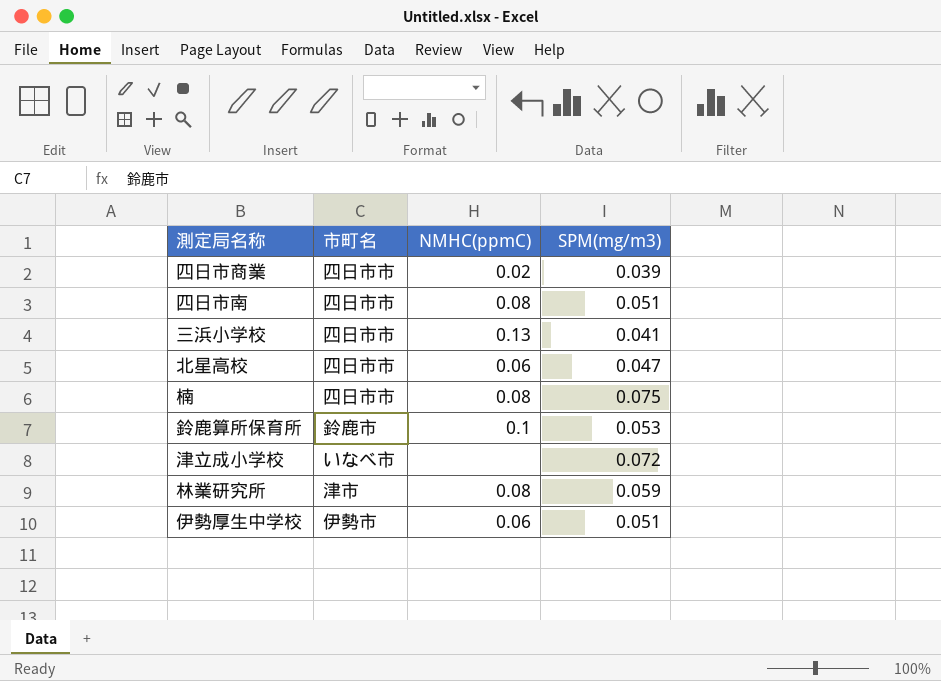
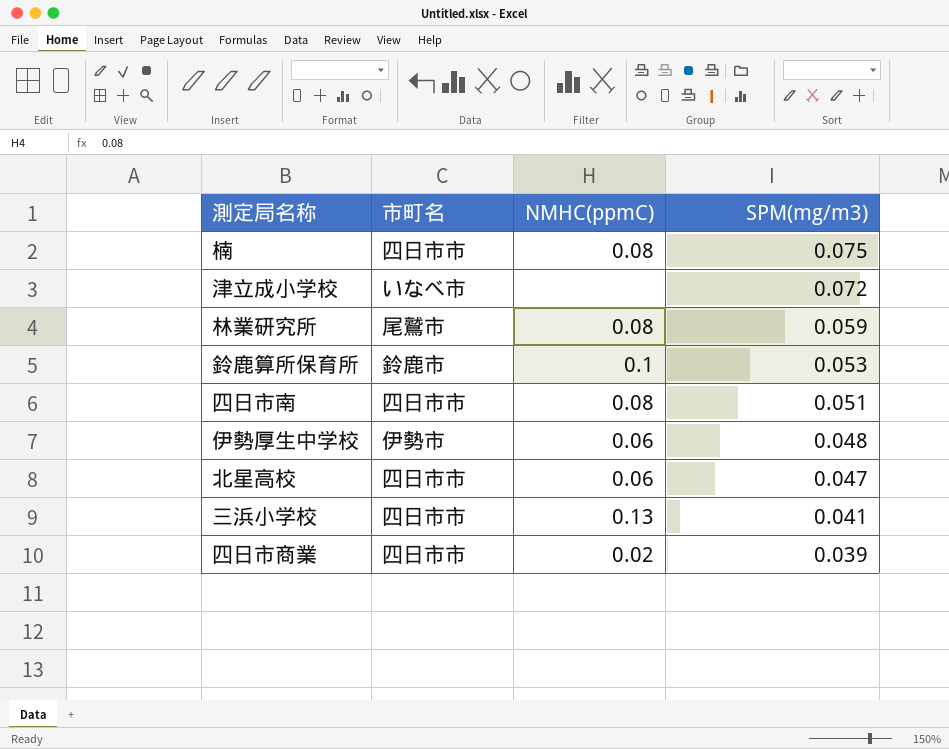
row order: none -> SPM(mg/m3) descending
林業研究所 | 市町名: 津市 -> 尾鷲市
伊勢厚生中学校 | SPM(mg/m3): 0.051 -> 0.048

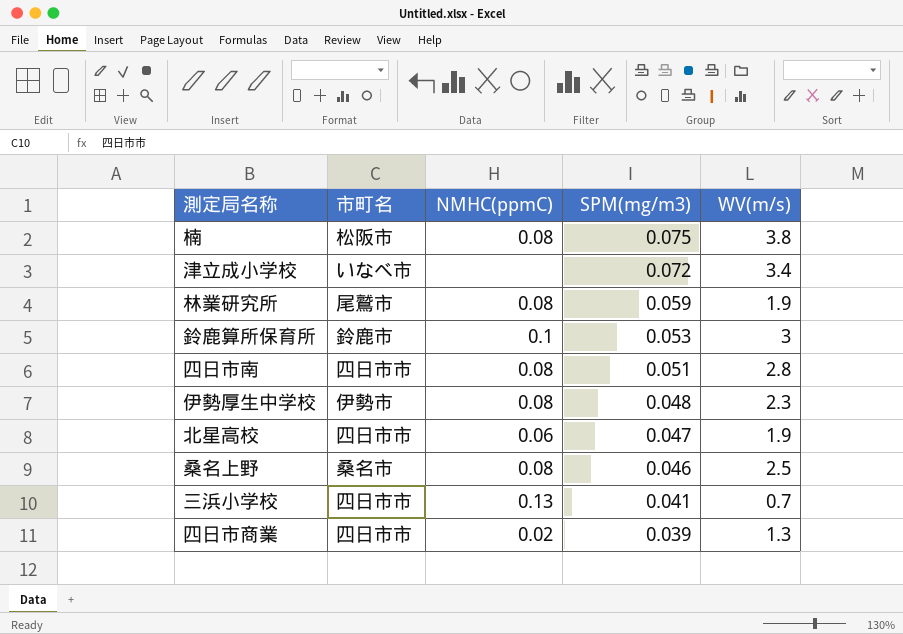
column WV(m/s) | position: none -> 5
楠 | 市町名: 四日市市 -> 松阪市
伊勢厚生中学校 | NMHC(ppmC): 0.06 -> 0.08
row 桑名上野: none -> 桑名市 | 0.08 | 0.046 | 2.5

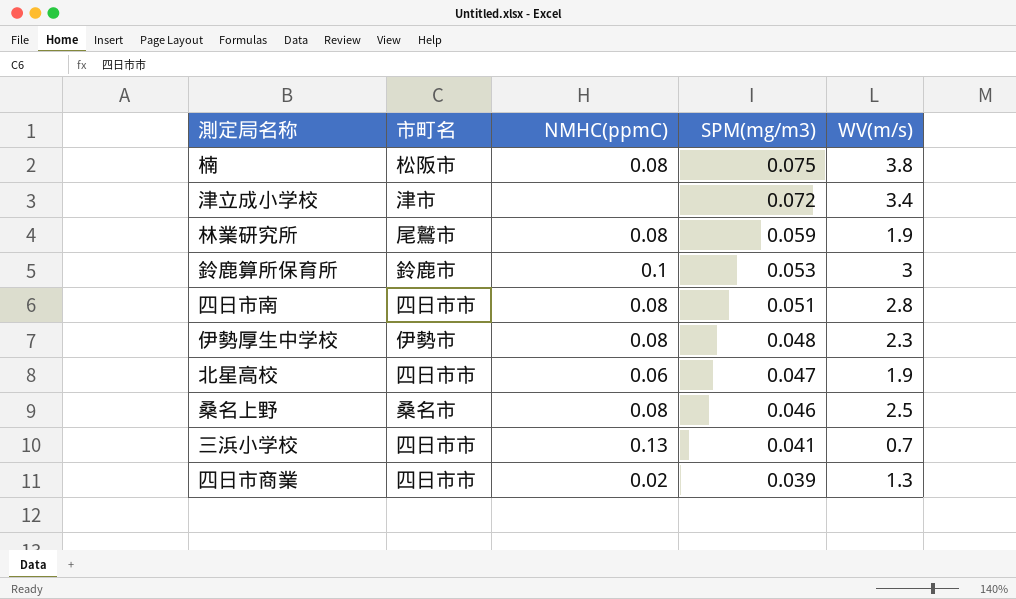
津立成小学校 | 市町名: いなべ市 -> 津市

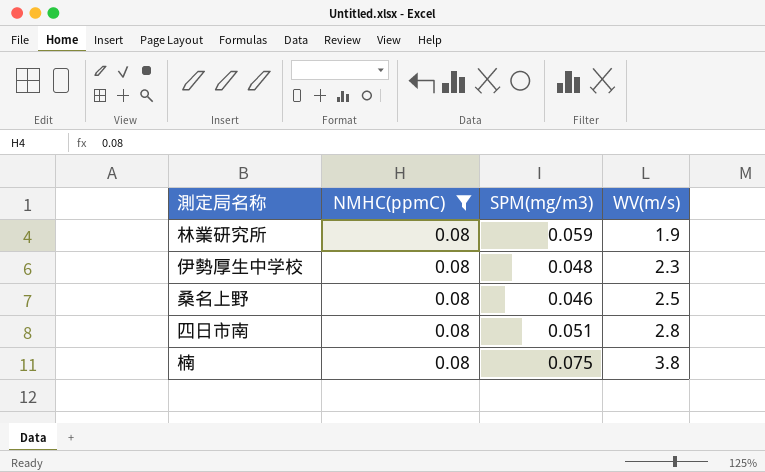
filter: none -> NMHC(ppmC) = 0.08
row order: SPM(mg/m3) descending -> WV(m/s) ascending
column 市町名 | position: 2 -> none

